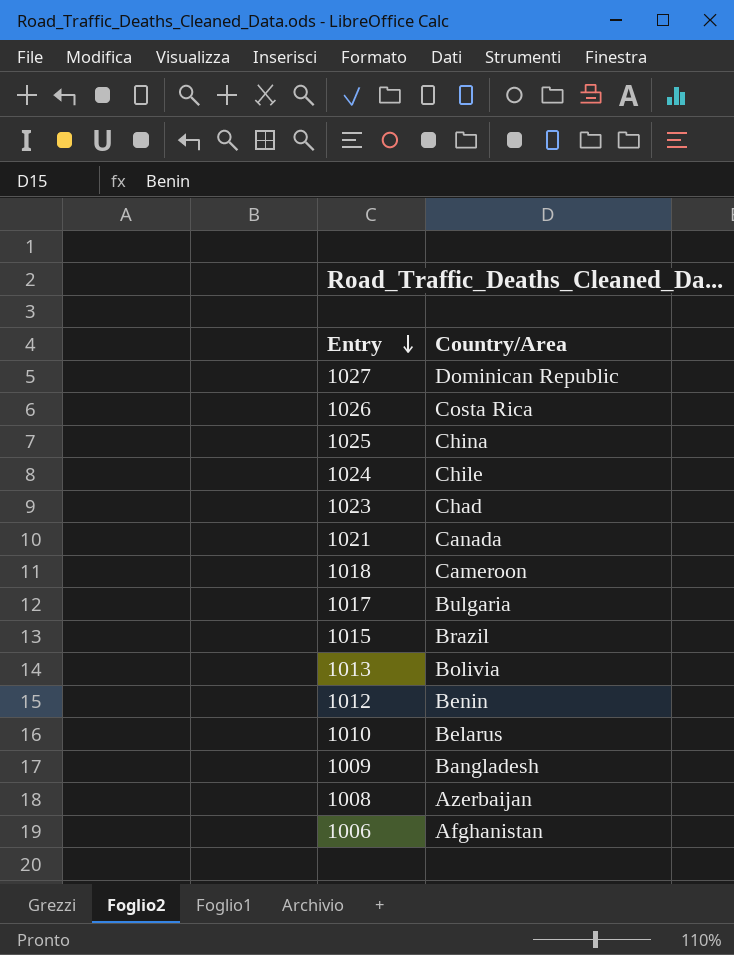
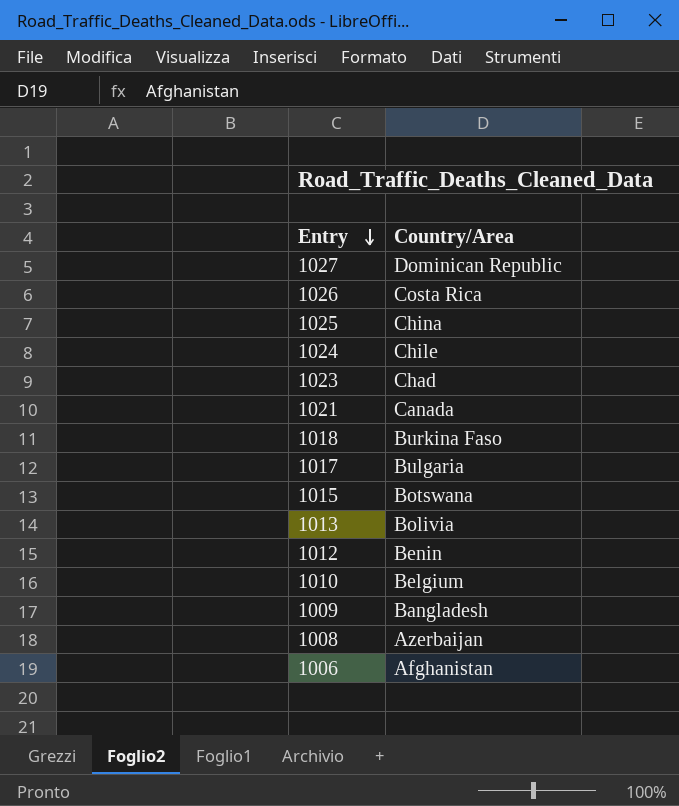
1018 | Country/Area: Cameroon -> Burkina Faso
1015 | Country/Area: Brazil -> Botswana
1010 | Country/Area: Belarus -> Belgium

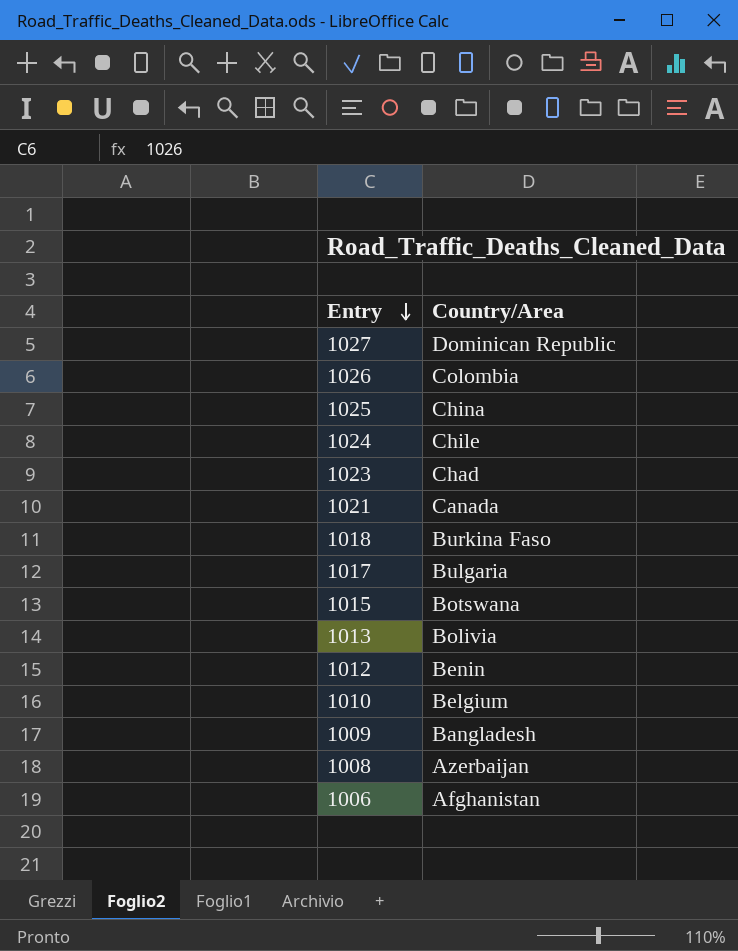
1026 | Country/Area: Costa Rica -> Colombia

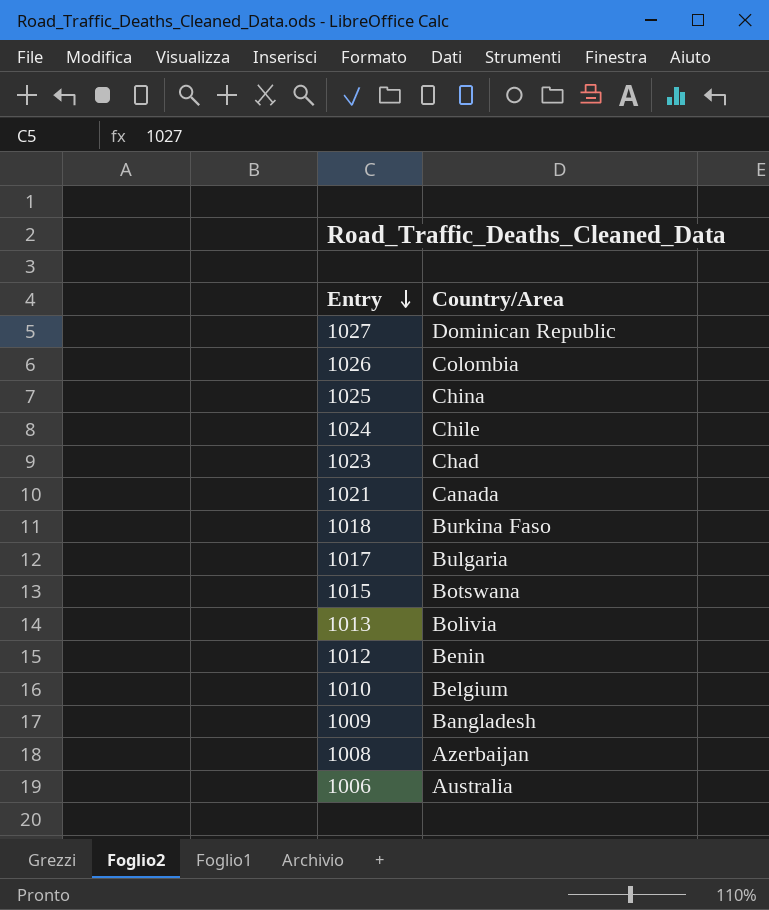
1006 | Country/Area: Afghanistan -> Australia

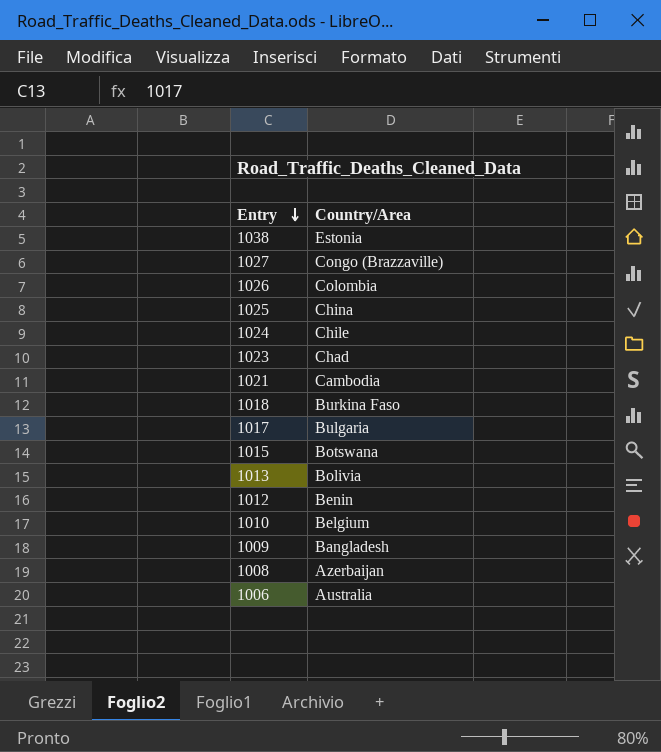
row 1038: none -> Estonia
1027 | Country/Area: Dominican Republic -> Congo (Brazzaville)
1021 | Country/Area: Canada -> Cambodia

